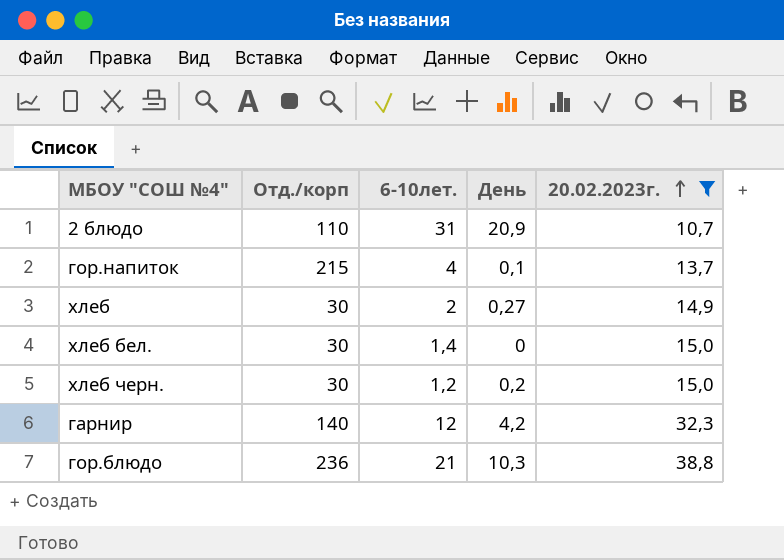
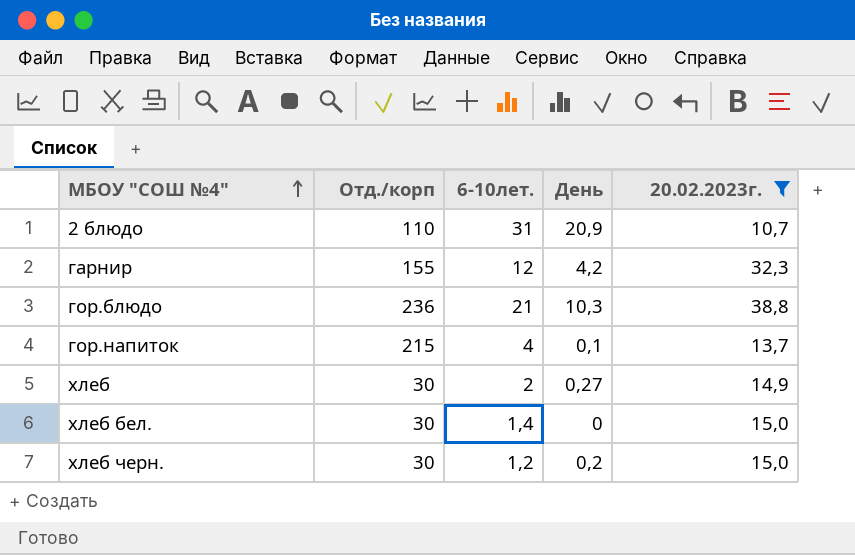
row order: 20.02.2023г. ascending -> МБОУ "СОШ №4" ascending
гарнир | Отд./корп: 140 -> 155

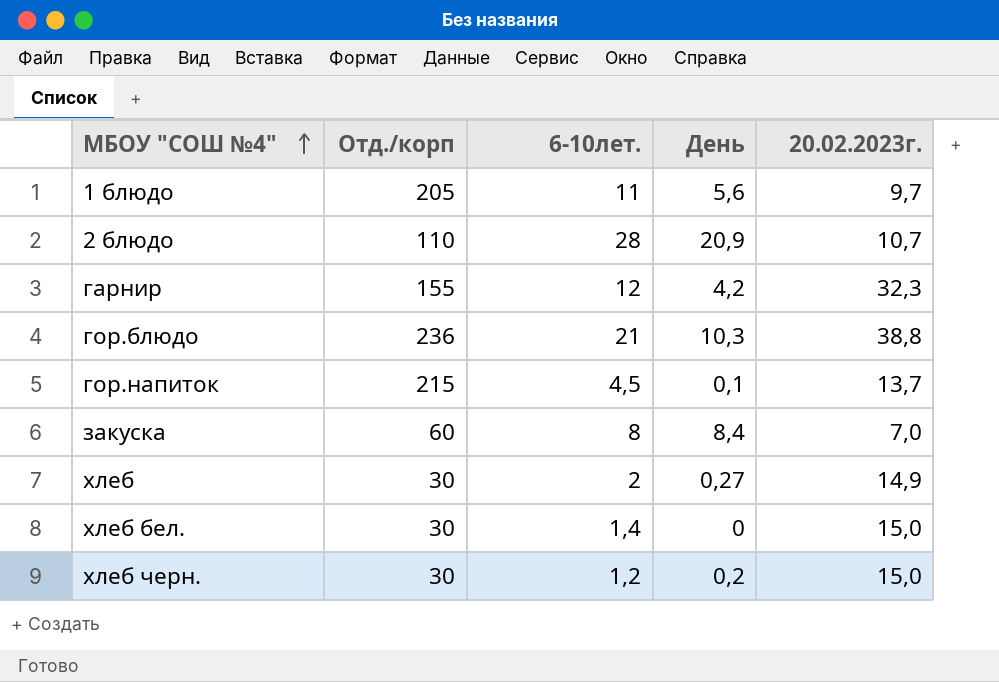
filter: 20.02.2023г. >= 10,7 -> none
2 блюдо | 6-10лет.: 31 -> 28
гор.напиток | 6-10лет.: 4 -> 4,5

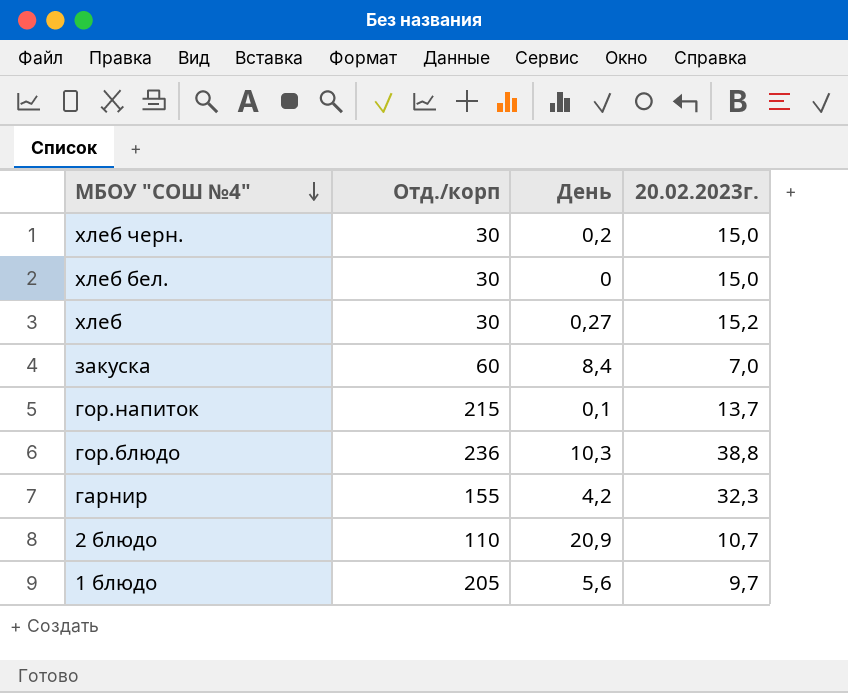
row order: МБОУ "СОШ №4" ascending -> МБОУ "СОШ №4" descending
column 6-10лет. | position: 3 -> none
хлеб | 20.02.2023г.: 14,9 -> 15,2

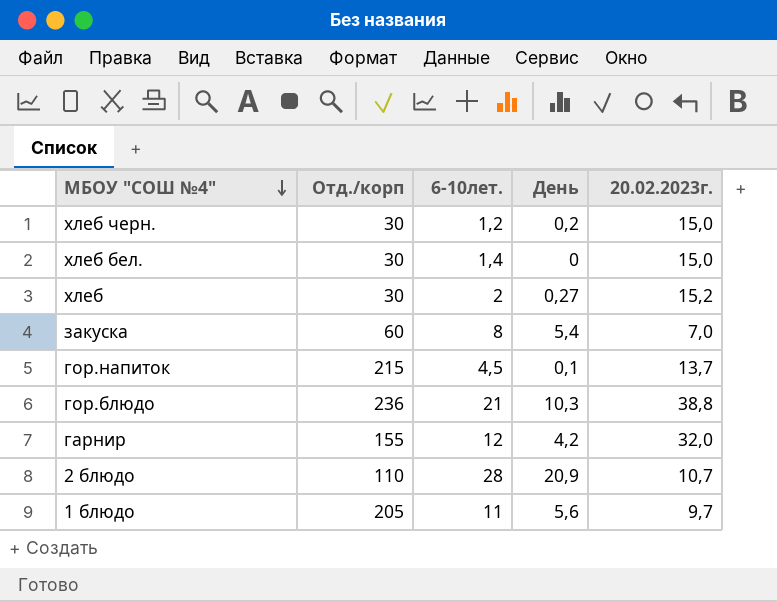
column 6-10лет. | position: none -> 3
закуска | День: 8,4 -> 5,4
гарнир | 20.02.2023г.: 32,3 -> 32,0

